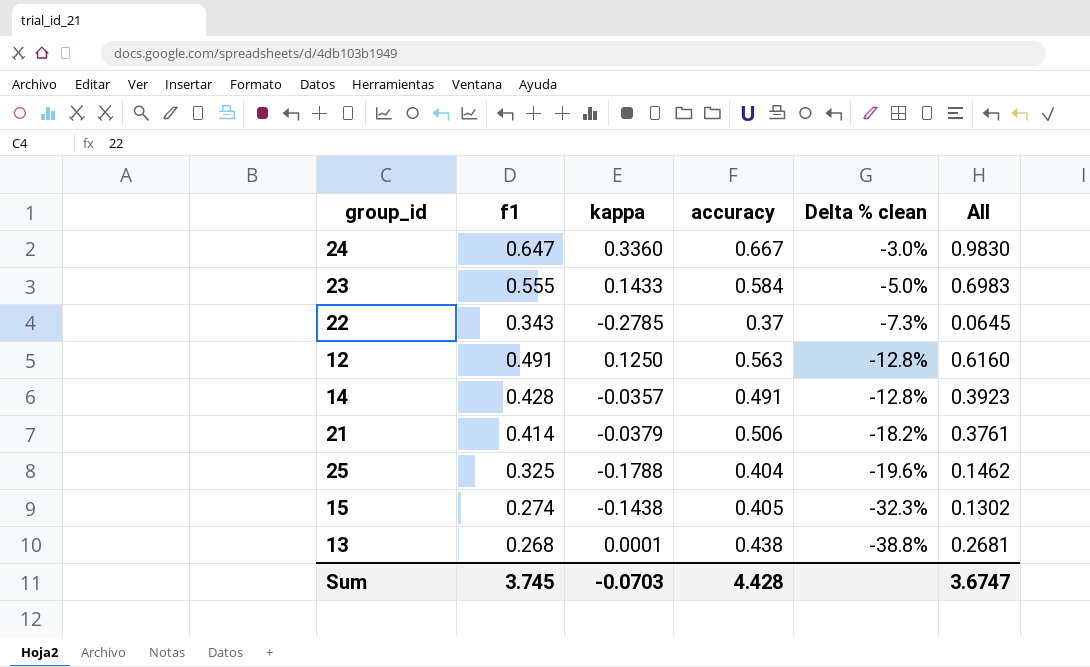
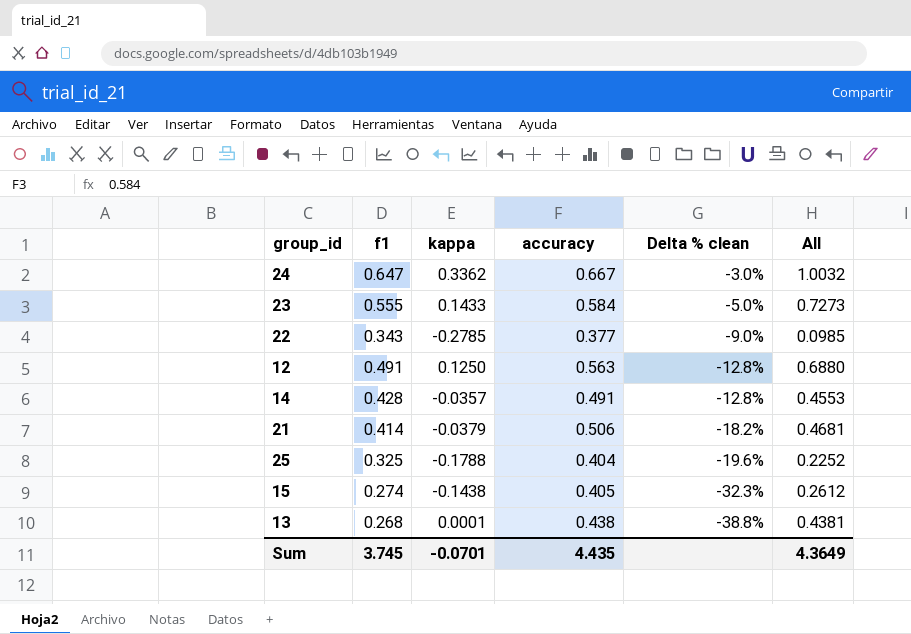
column All | formula: [f1] + [kappa] -> [kappa] + [accuracy]
24 | kappa: 0.3360 -> 0.3362
22 | accuracy: 0.37 -> 0.377
22 | Delta % clean: -7.3% -> -9.0%
Sum | kappa: -0.0703 -> -0.0701
Sum | accuracy: 4.428 -> 4.435
Sum | All: 3.6747 -> 4.3649

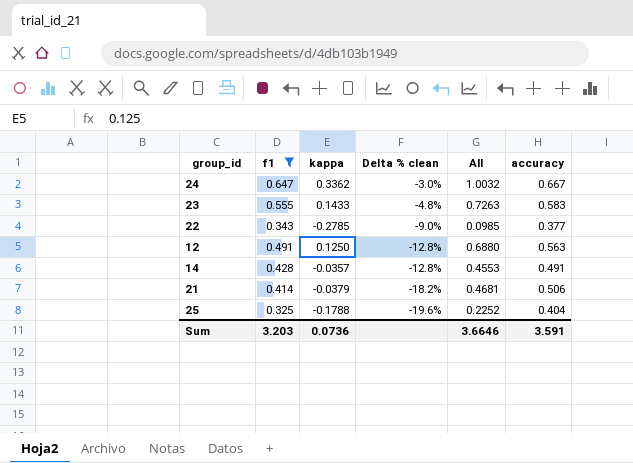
filter: none -> f1 >= 0.325
column accuracy | position: 4 -> 6
23 | Delta % clean: -5.0% -> -4.8%
23 | All: 0.7273 -> 0.7263
23 | accuracy: 0.584 -> 0.583
Sum | f1: 3.745 -> 3.203
Sum | kappa: -0.0701 -> 0.0736
Sum | All: 4.3649 -> 3.6646
Sum | accuracy: 4.435 -> 3.591

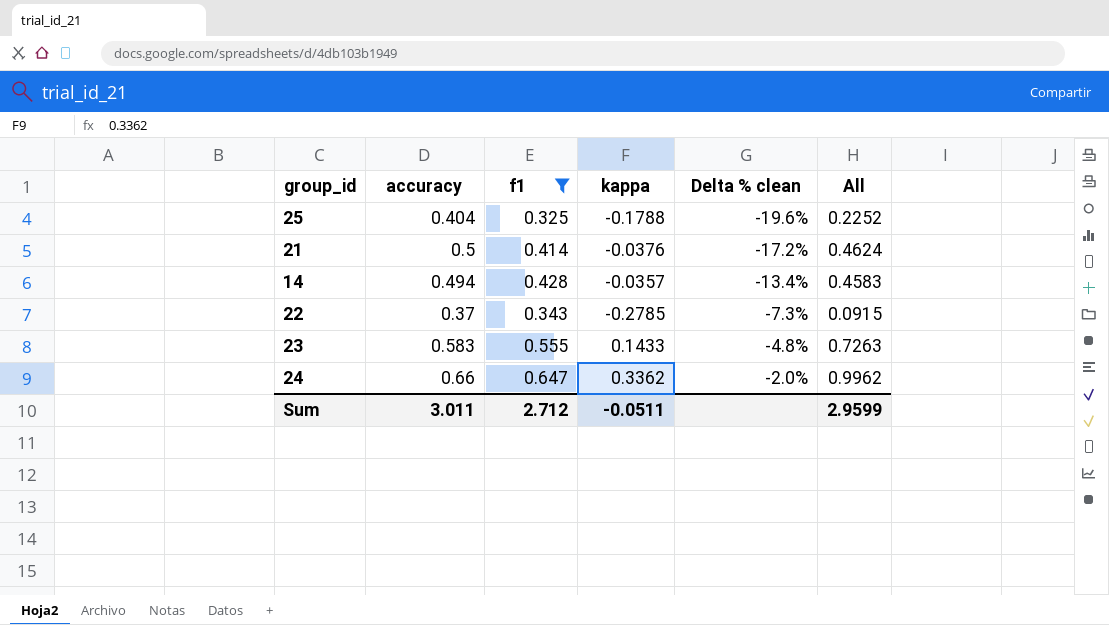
row order: Delta % clean descending -> Delta % clean ascending
column accuracy | position: 6 -> 2
row 12: 0.491 | 0.1250 | -12.8% | 0.6880 | 0.563 -> none
21 | accuracy: 0.506 -> 0.5
21 | kappa: -0.0379 -> -0.0376
21 | Delta % clean: -18.2% -> -17.2%
21 | All: 0.4681 -> 0.4624
14 | accuracy: 0.491 -> 0.494
14 | Delta % clean: -12.8% -> -13.4%
14 | All: 0.4553 -> 0.4583
22 | accuracy: 0.377 -> 0.37
22 | Delta % clean: -9.0% -> -7.3%
22 | All: 0.0985 -> 0.0915
24 | accuracy: 0.667 -> 0.66
24 | Delta % clean: -3.0% -> -2.0%
24 | All: 1.0032 -> 0.9962
Sum | accuracy: 3.591 -> 3.011
Sum | f1: 3.203 -> 2.712
Sum | kappa: 0.0736 -> -0.0511
Sum | All: 3.6646 -> 2.9599

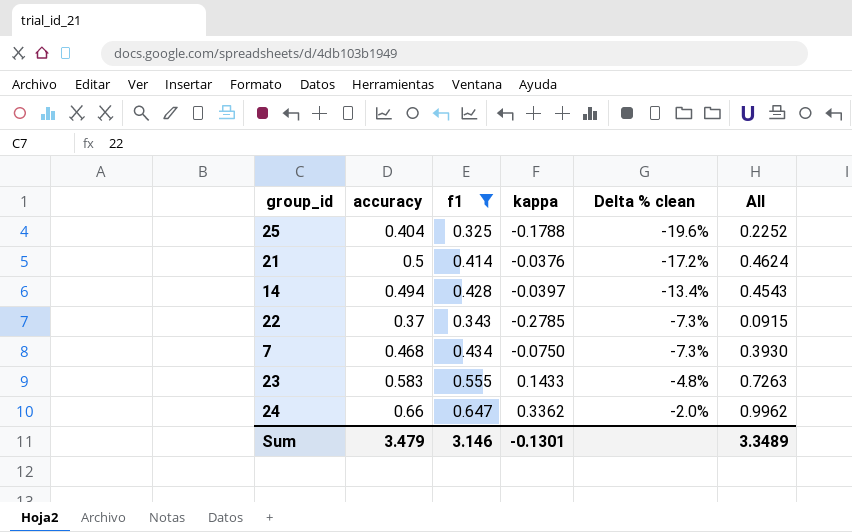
14 | kappa: -0.0357 -> -0.0397
14 | All: 0.4583 -> 0.4543
row 7: none -> 0.468 | 0.434 | -0.0750 | -7.3% | 0.3930
Sum | accuracy: 3.011 -> 3.479
Sum | f1: 2.712 -> 3.146
Sum | kappa: -0.0511 -> -0.1301
Sum | All: 2.9599 -> 3.3489

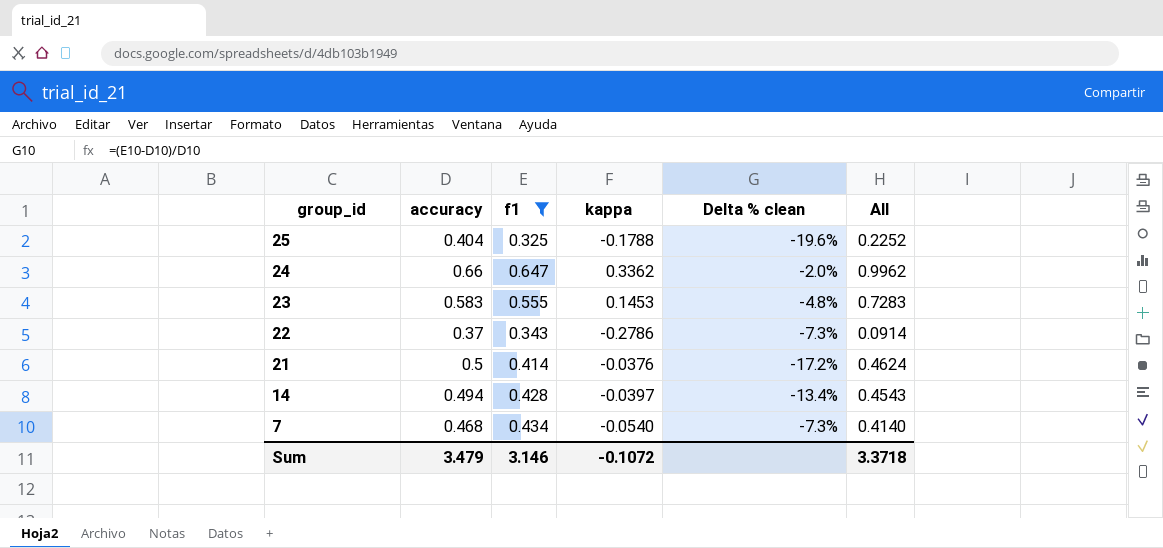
row order: Delta % clean ascending -> group_id descending
23 | kappa: 0.1433 -> 0.1453
23 | All: 0.7263 -> 0.7283
22 | kappa: -0.2785 -> -0.2786
22 | All: 0.0915 -> 0.0914
7 | kappa: -0.0750 -> -0.0540
7 | All: 0.3930 -> 0.4140
Sum | kappa: -0.1301 -> -0.1072
Sum | All: 3.3489 -> 3.3718

